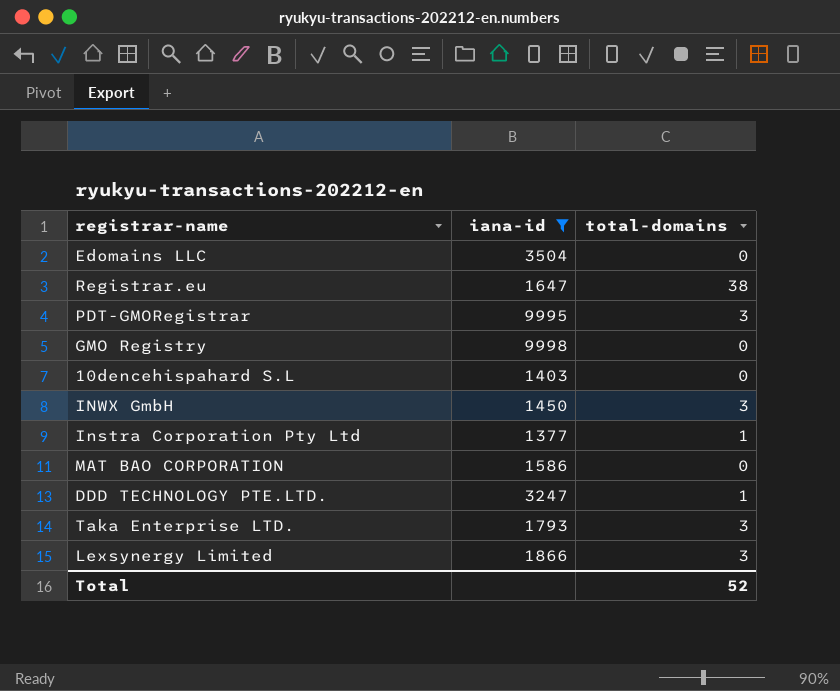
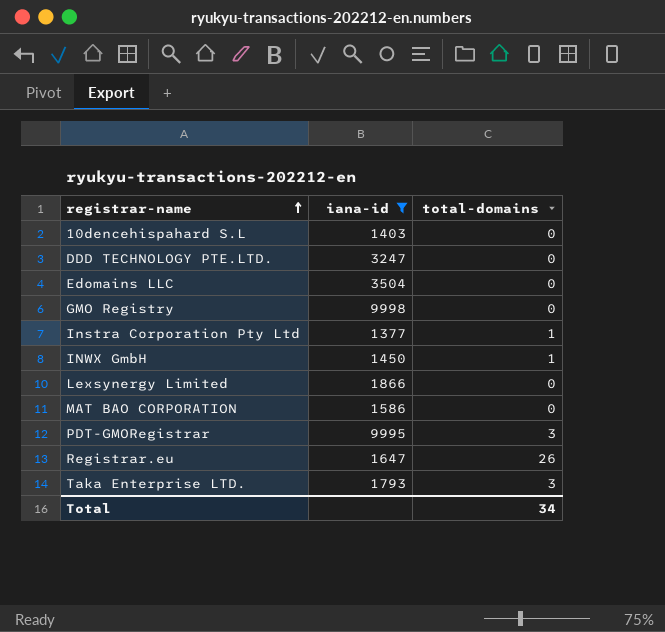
row order: none -> registrar-name ascending
DDD TECHNOLOGY PTE.LTD. | total-domains: 1 -> 0
INWX GmbH | total-domains: 3 -> 1
Lexsynergy Limited | total-domains: 3 -> 0
Registrar.eu | total-domains: 38 -> 26
Total | total-domains: 52 -> 34

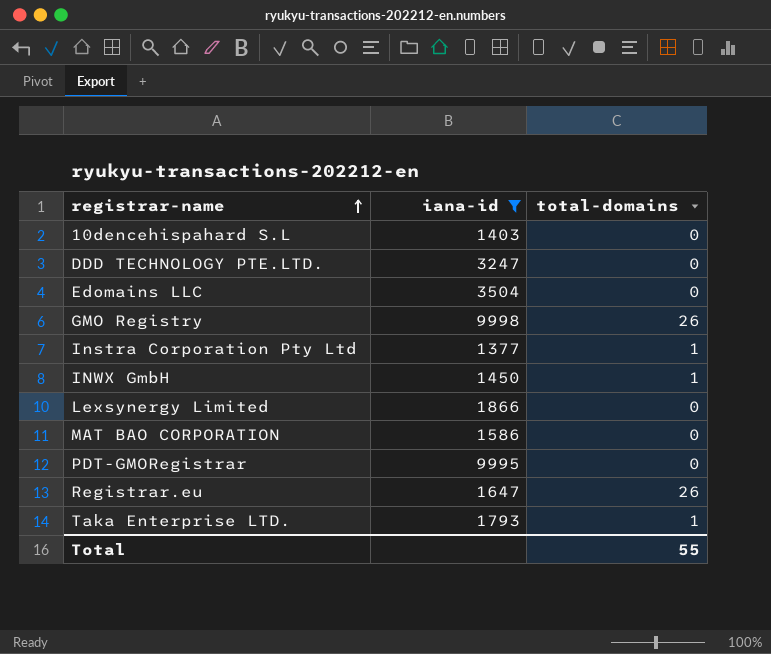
GMO Registry | total-domains: 0 -> 26
PDT-GMORegistrar | total-domains: 3 -> 0
Taka Enterprise LTD. | total-domains: 3 -> 1
Total | total-domains: 34 -> 55

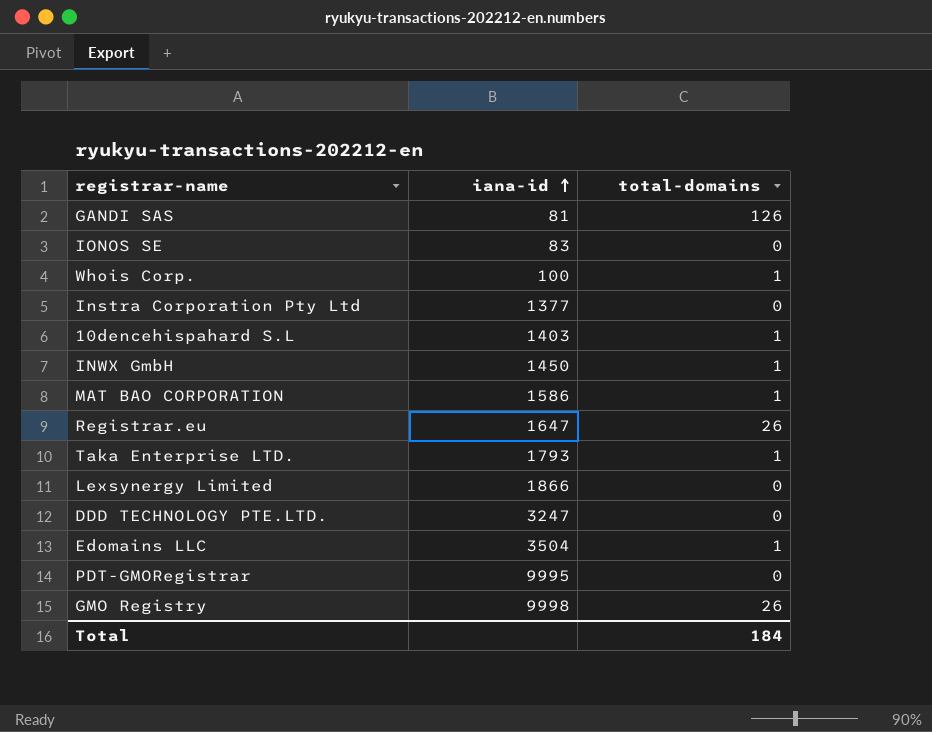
filter: iana-id >= 1377 -> none
row order: registrar-name ascending -> iana-id ascending
Instra Corporation Pty Ltd | total-domains: 1 -> 0
10dencehispahard S.L | total-domains: 0 -> 1
MAT BAO CORPORATION | total-domains: 0 -> 1
Edomains LLC | total-domains: 0 -> 1
Total | total-domains: 55 -> 184

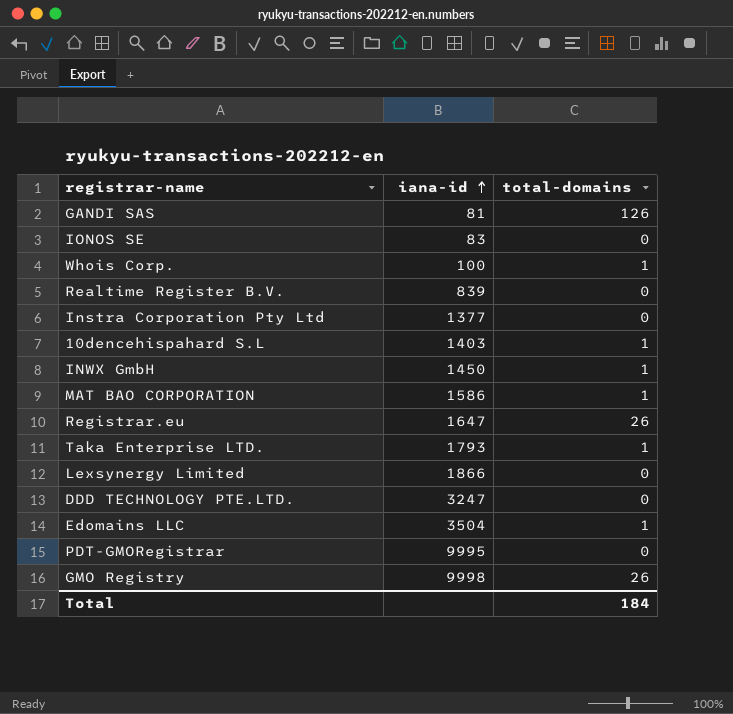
row Realtime Register B.V.: none -> 839 | 0

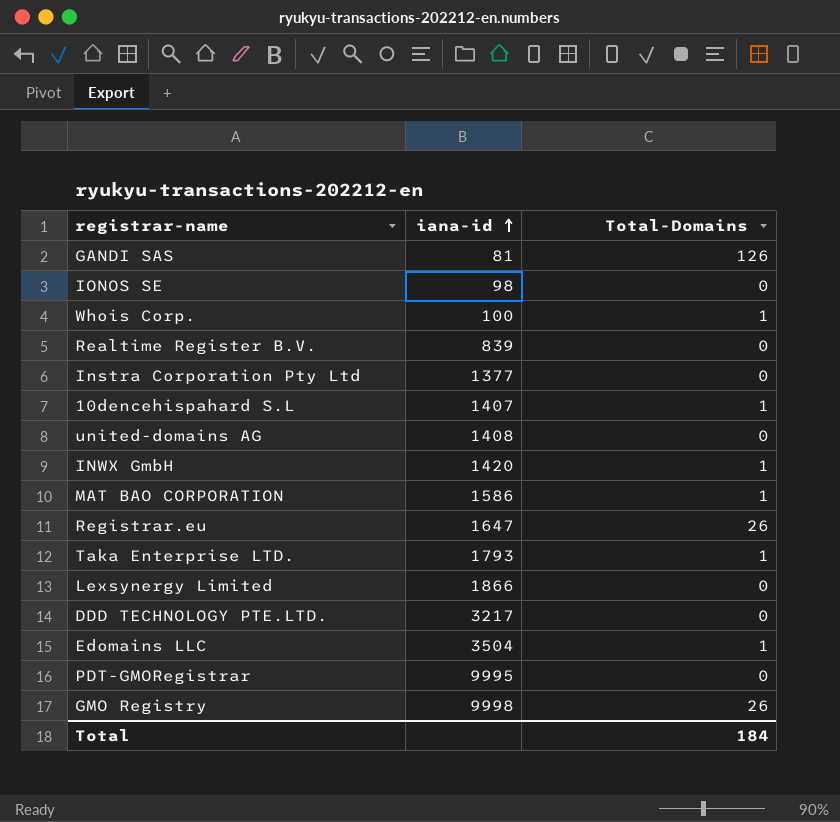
column name: total-domains -> Total-Domains
IONOS SE | iana-id: 83 -> 98
10dencehispahard S.L | iana-id: 1403 -> 1407
row united-domains AG: none -> 1408 | 0
INWX GmbH | iana-id: 1450 -> 1420
DDD TECHNOLOGY PTE.LTD. | iana-id: 3247 -> 3217

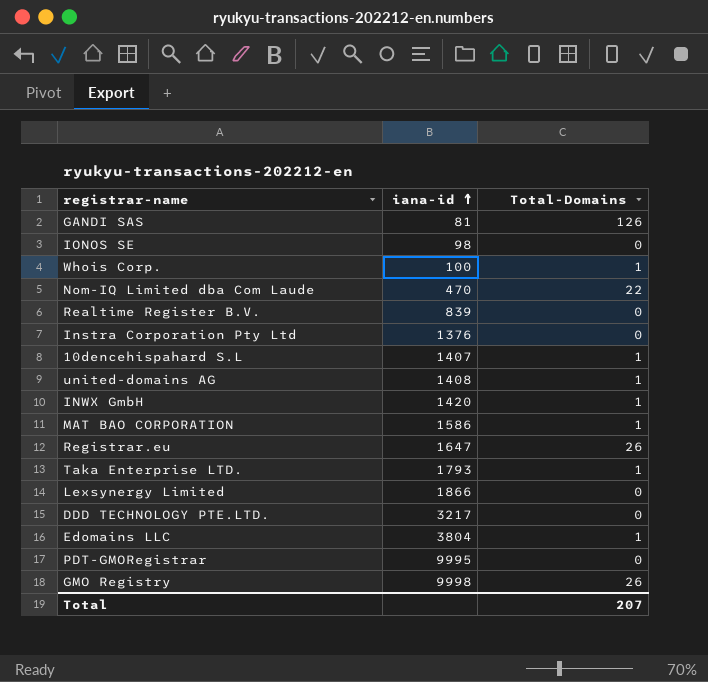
row Nom-IQ Limited dba Com Laude: none -> 470 | 22
Instra Corporation Pty Ltd | iana-id: 1377 -> 1376
united-domains AG | Total-Domains: 0 -> 1
Edomains LLC | iana-id: 3504 -> 3804
Total | Total-Domains: 184 -> 207

